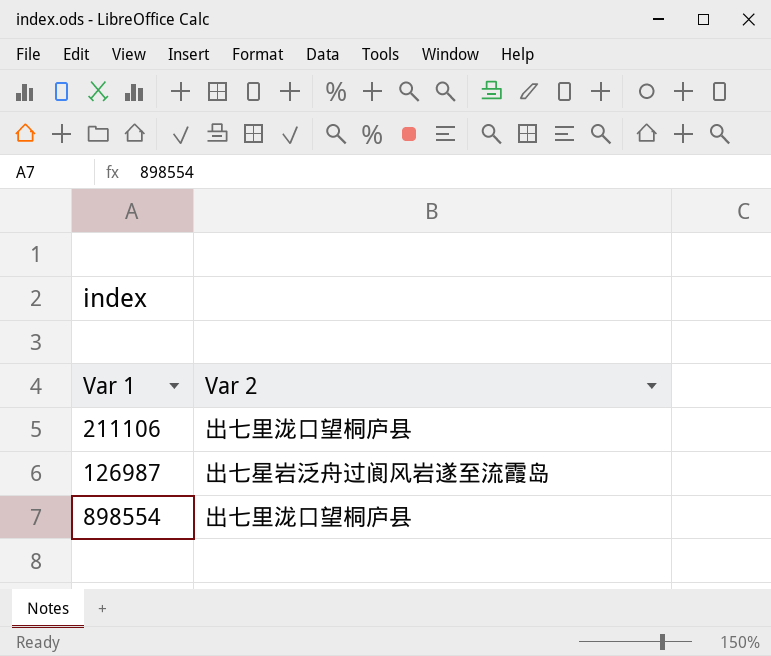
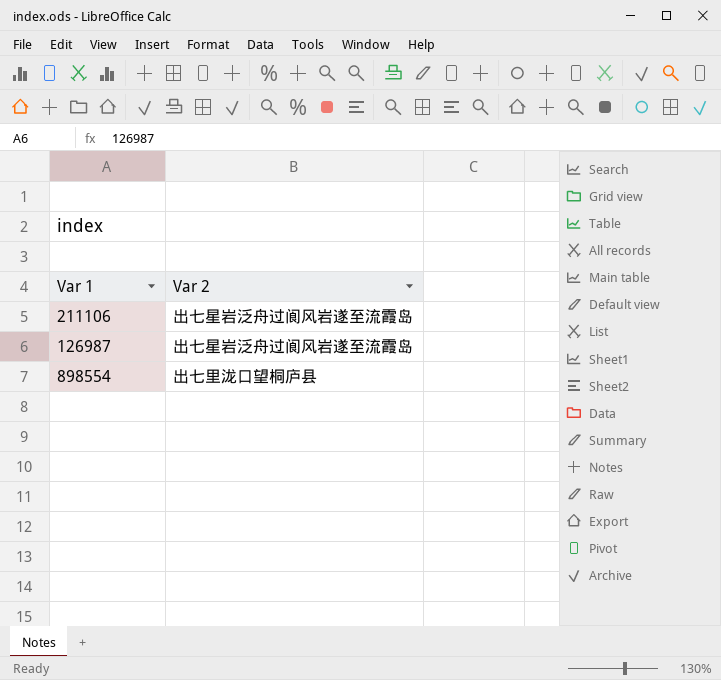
211106 | Var 2: 出七里泷口望桐庐县 -> 出七星岩泛舟过阆风岩遂至流霞岛

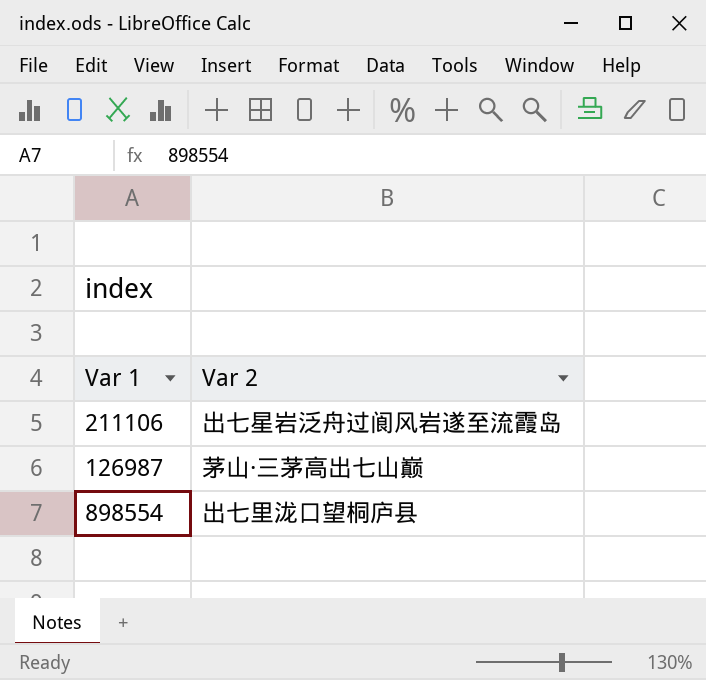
126987 | Var 2: 出七星岩泛舟过阆风岩遂至流霞岛 -> 茅山·三茅高出七山巅

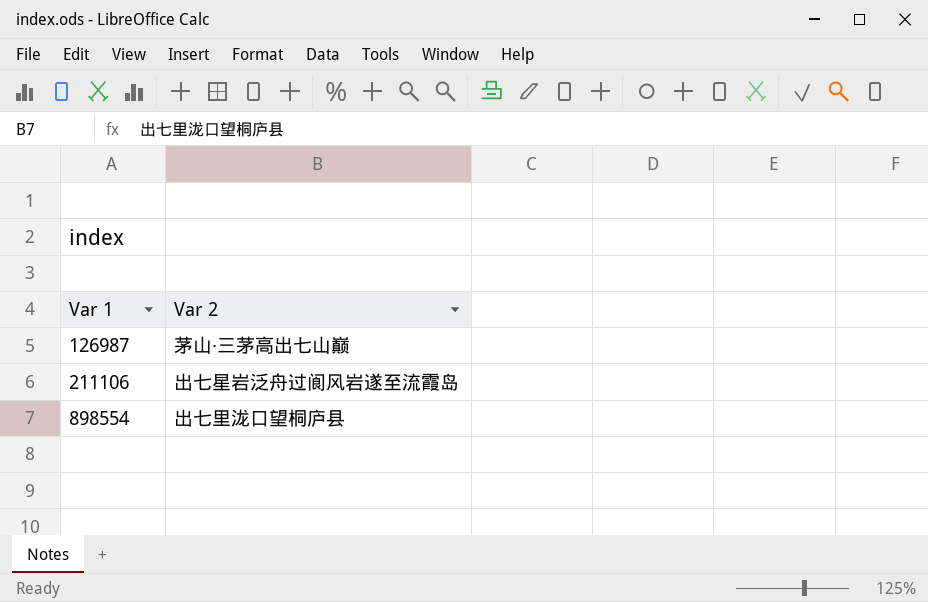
row order: none -> Var 1 ascending

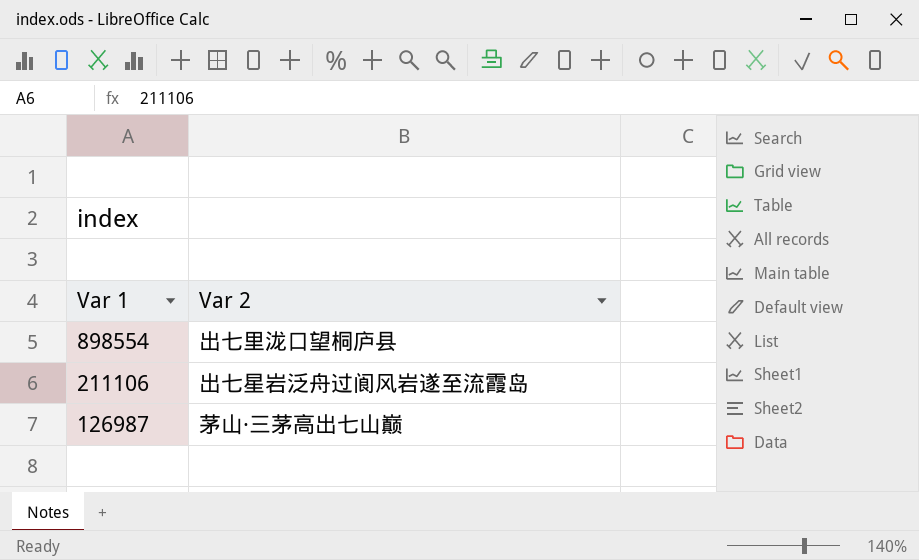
row order: Var 1 ascending -> Var 1 descending

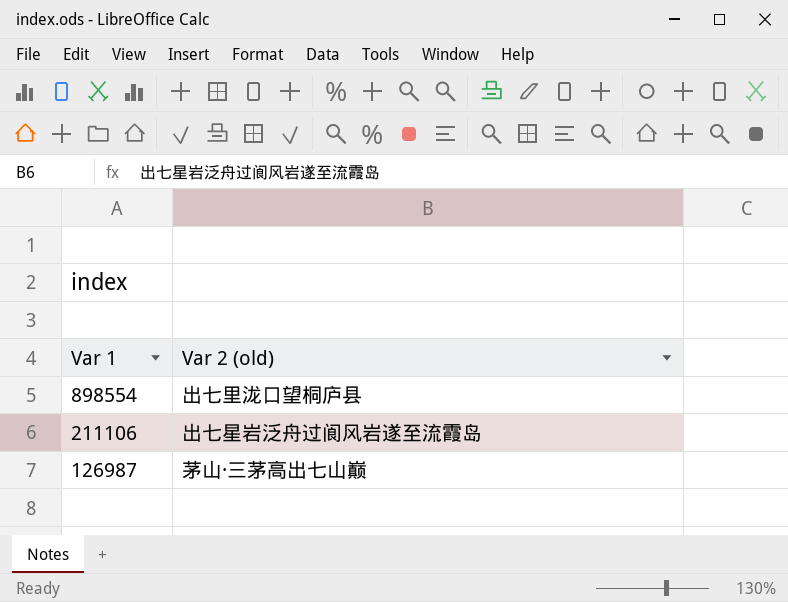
column name: Var 2 -> Var 2 (old)

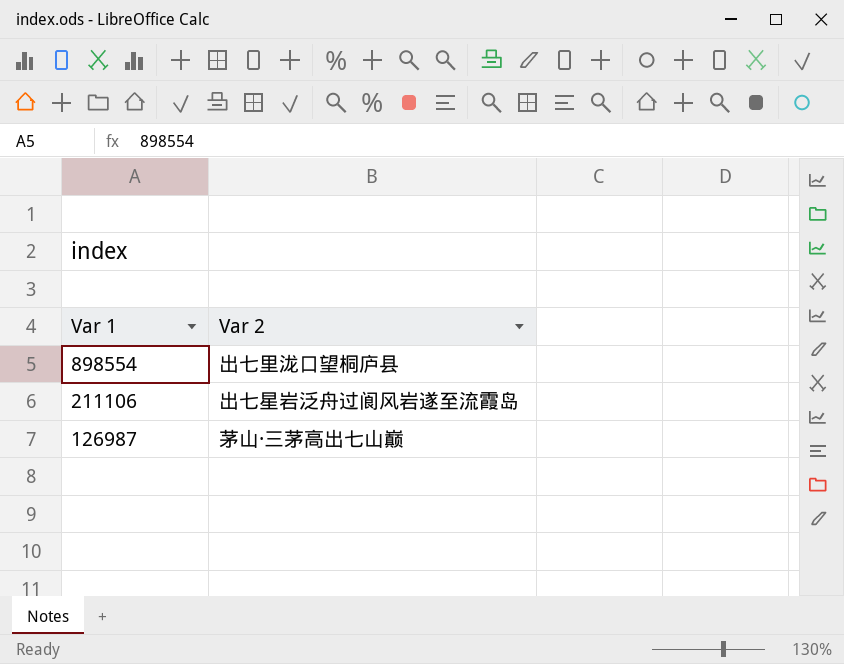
column name: Var 2 (old) -> Var 2

